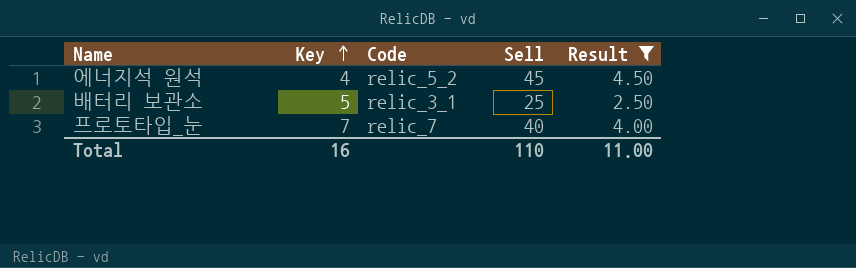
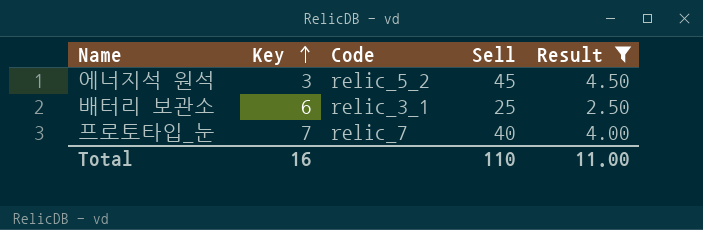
에너지석 원석 | Key: 4 -> 3
배터리 보관소 | Key: 5 -> 6

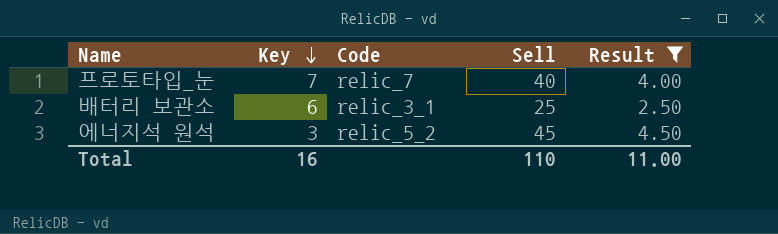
row order: Key ascending -> Key descending

